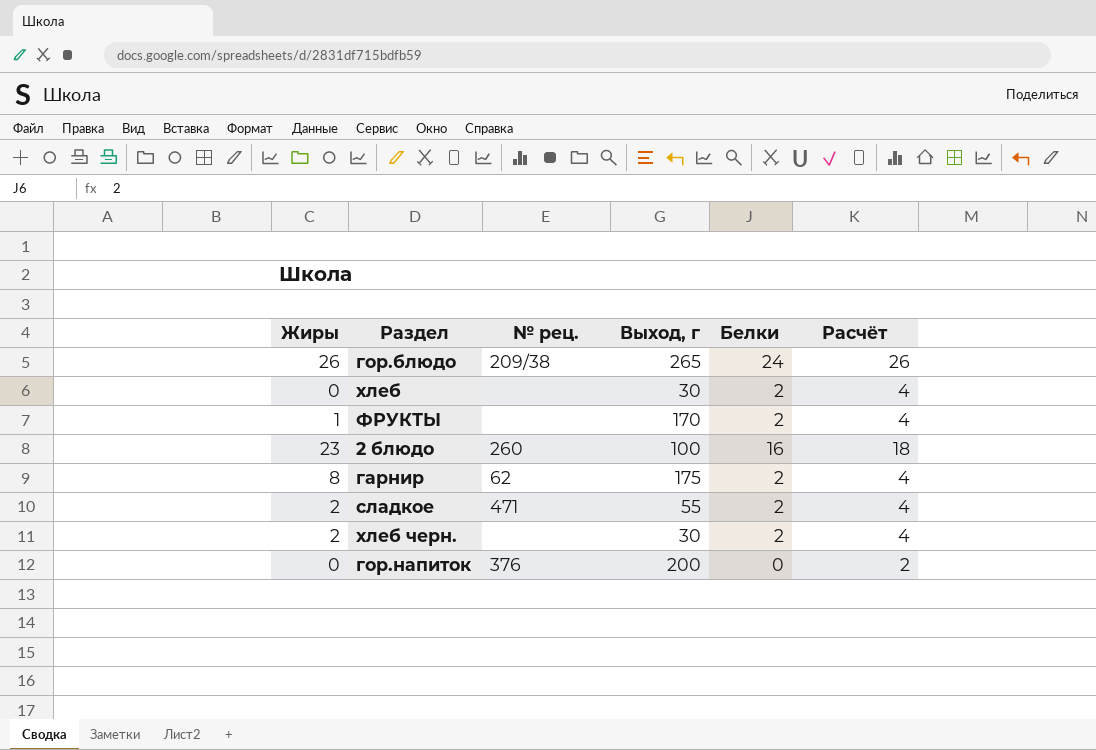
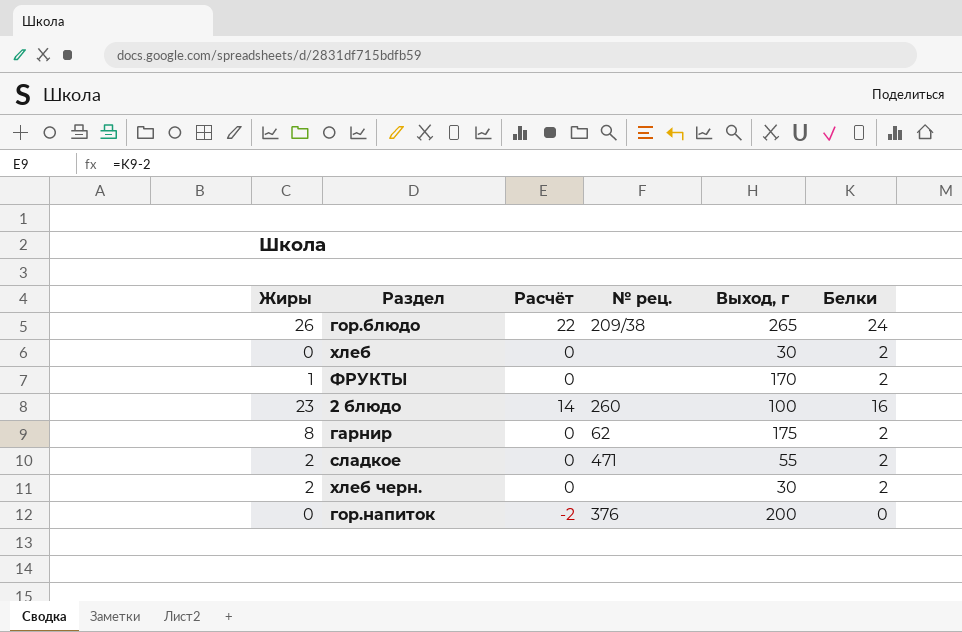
column Расчёт | formula: [Белки] + 2 -> [Белки] - 2
column Расчёт | position: 6 -> 3

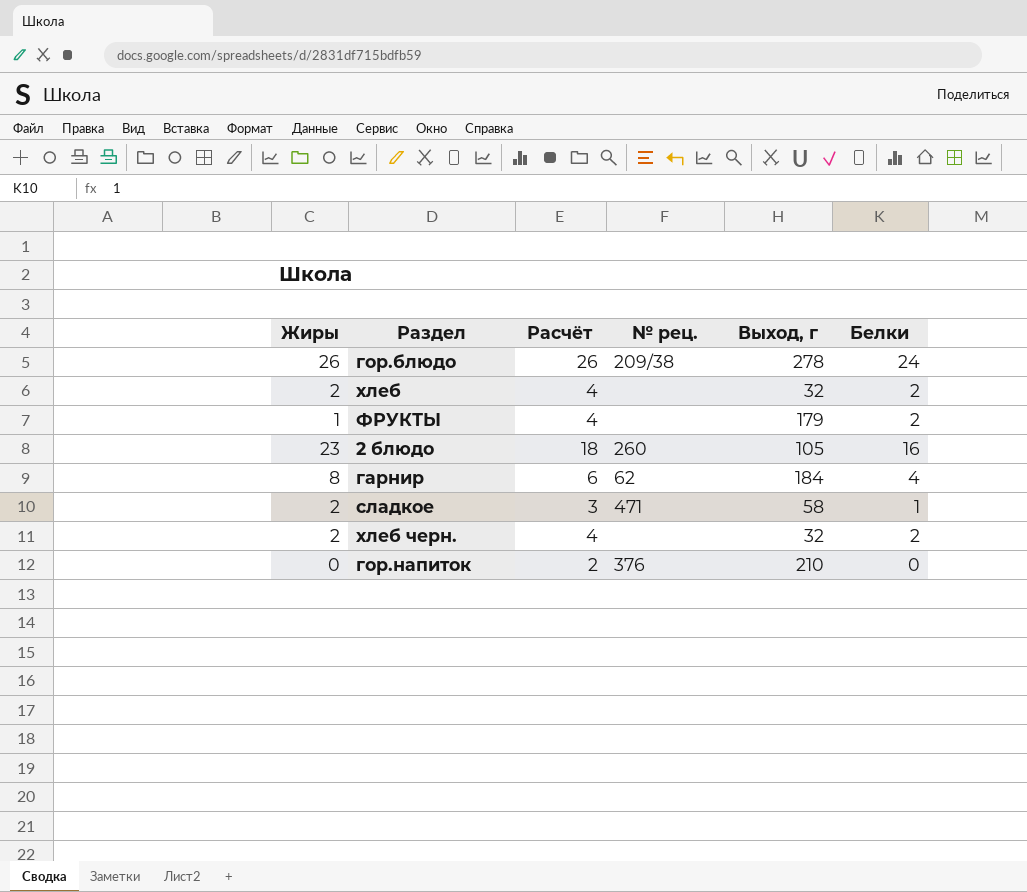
column Расчёт | formula: [Белки] - 2 -> [Белки] + 2
гор.блюдо | Выход, г: 265 -> 278
хлеб | Жиры: 0 -> 2
хлеб | Выход, г: 30 -> 32
ФРУКТЫ | Выход, г: 170 -> 179
2 блюдо | Выход, г: 100 -> 105
гарнир | Выход, г: 175 -> 184
гарнир | Белки: 2 -> 4
сладкое | Выход, г: 55 -> 58
сладкое | Белки: 2 -> 1
хлеб черн. | Выход, г: 30 -> 32
гор.напиток | Выход, г: 200 -> 210

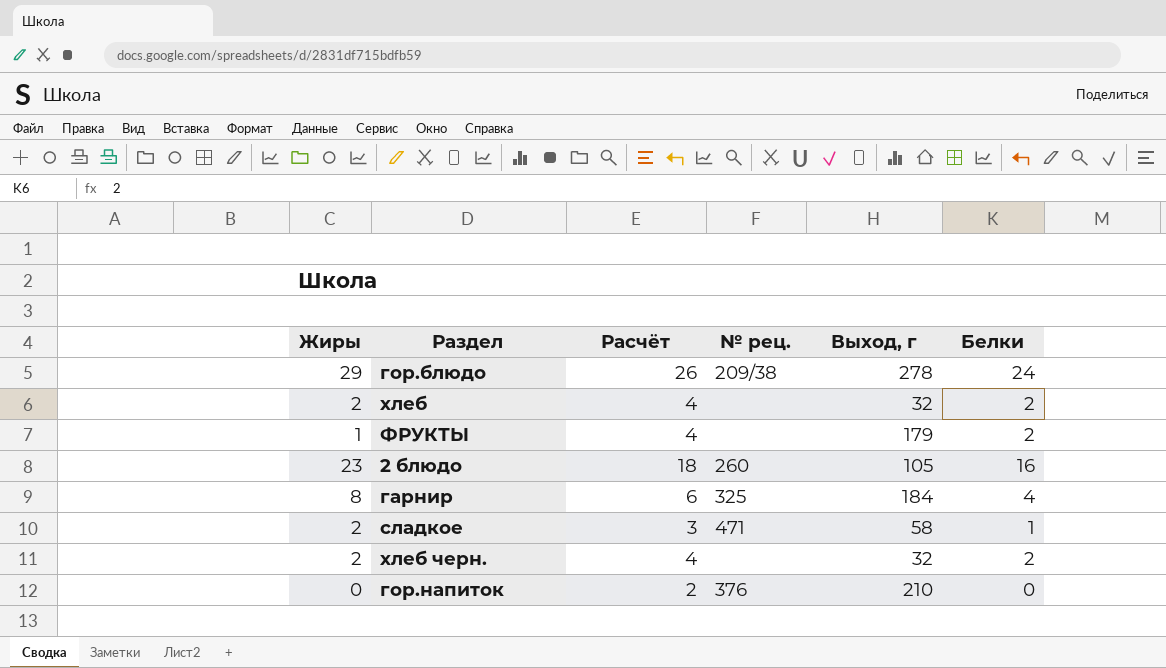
гор.блюдо | Жиры: 26 -> 29
гарнир | № рец.: 62 -> 325

